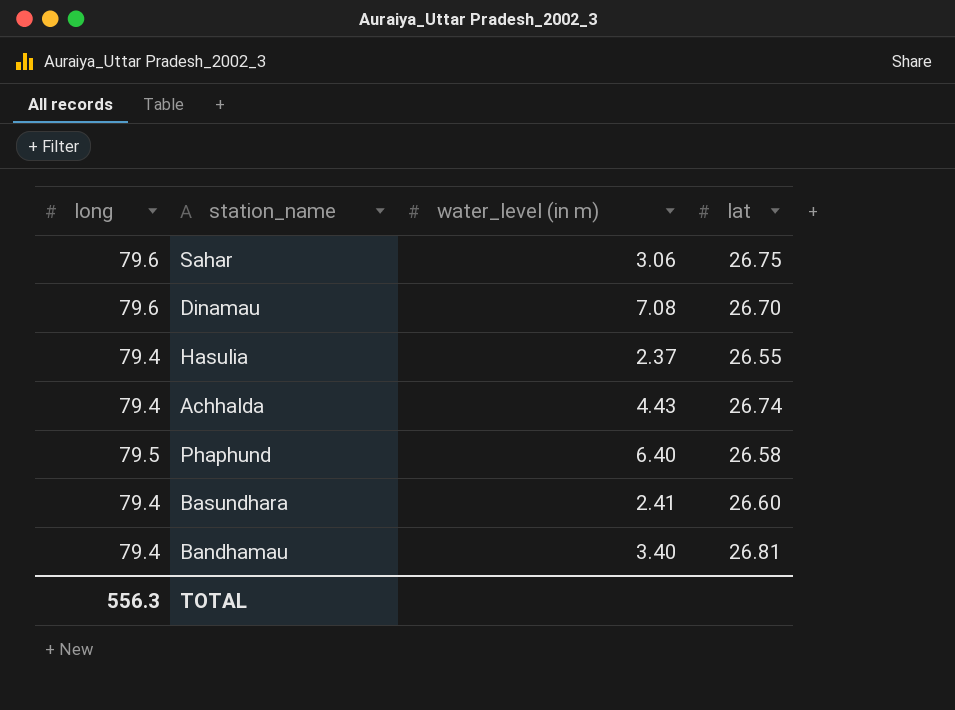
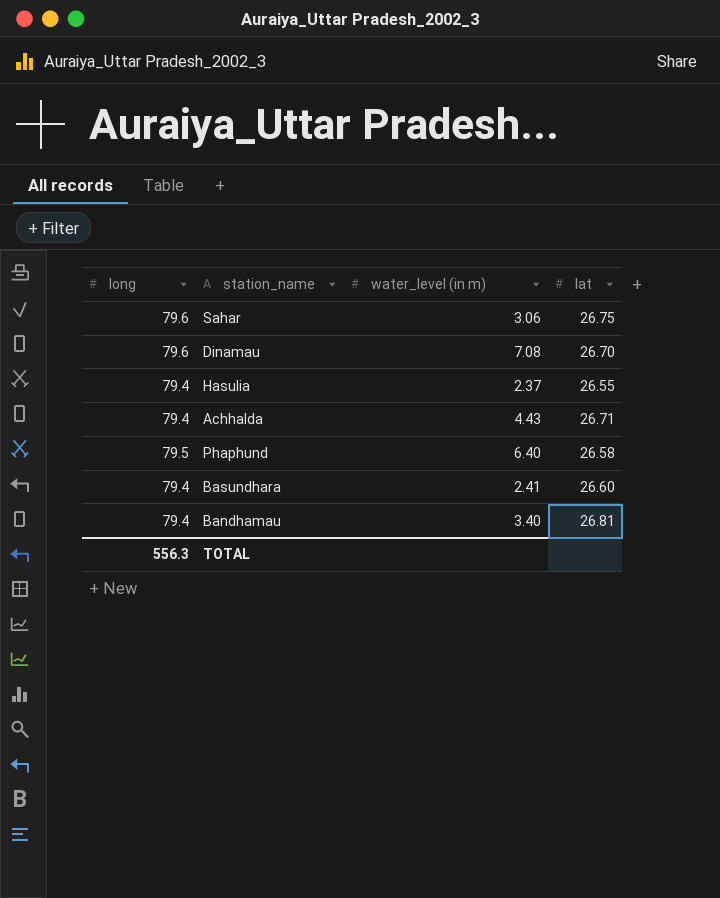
Achhalda | lat: 26.74 -> 26.71

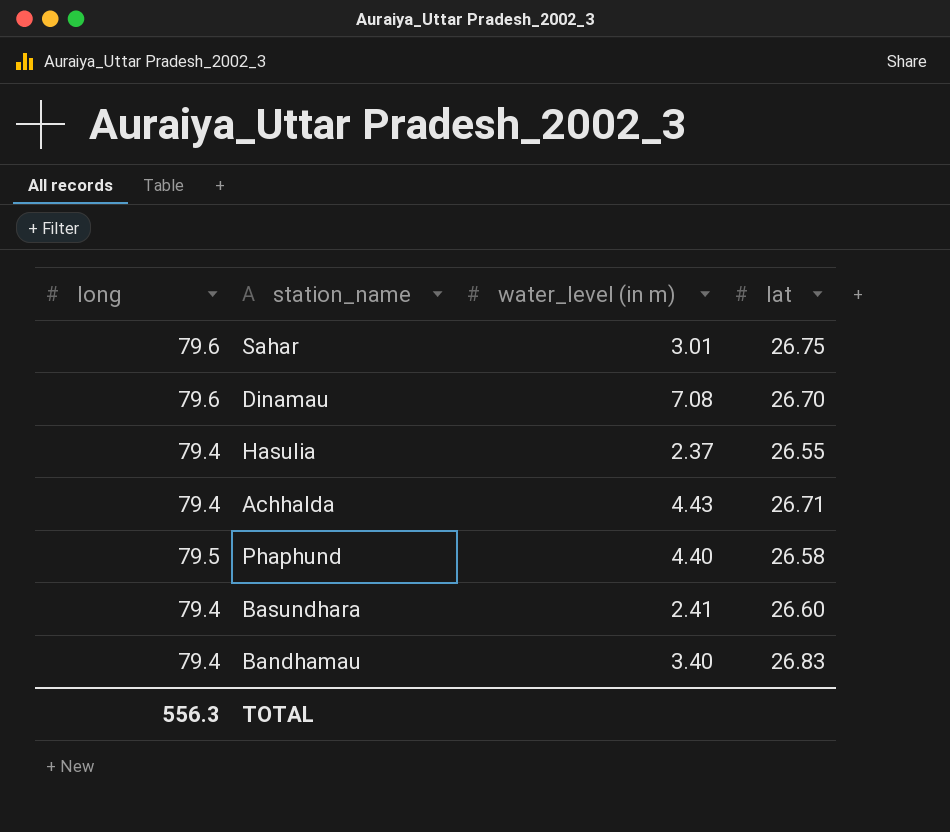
Sahar | water_level (in m): 3.06 -> 3.01
Phaphund | water_level (in m): 6.40 -> 4.40
Bandhamau | lat: 26.81 -> 26.83

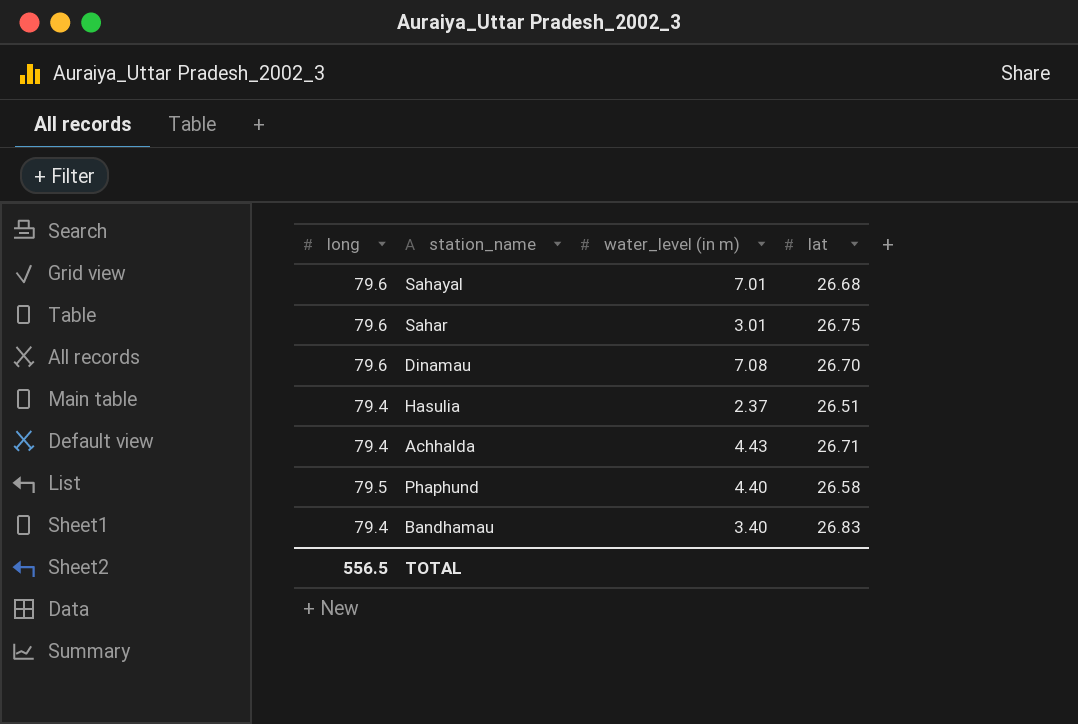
row Basundhara: 79.4 | 2.41 | 26.60 -> none
row Sahayal: none -> 79.6 | 7.01 | 26.68
Hasulia | lat: 26.55 -> 26.51
TOTAL | long: 556.3 -> 556.5

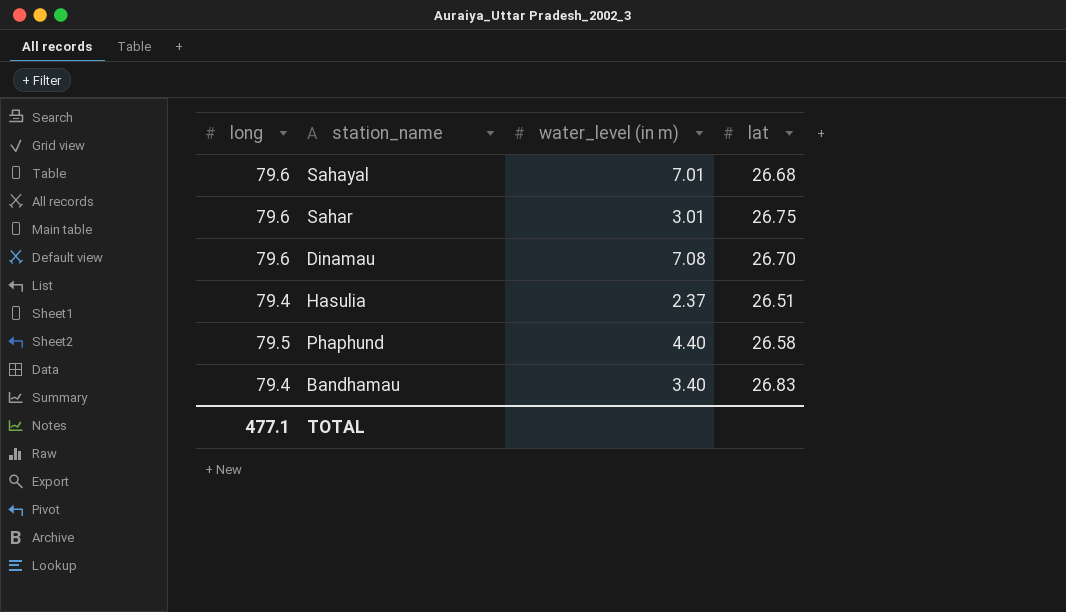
row Achhalda: 79.4 | 4.43 | 26.71 -> none
TOTAL | long: 556.5 -> 477.1

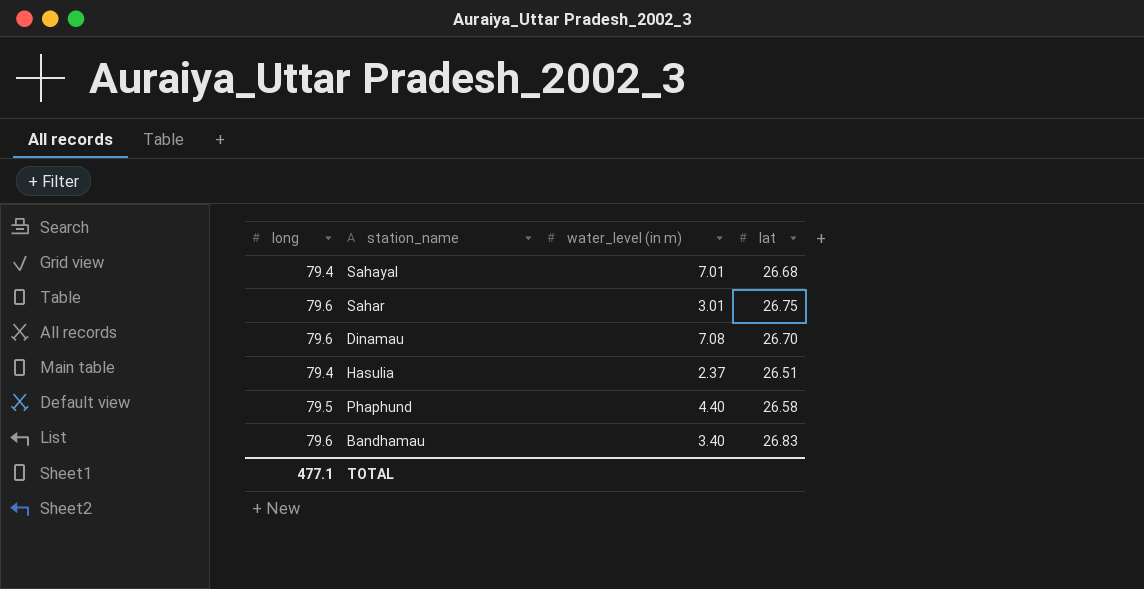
Sahayal | long: 79.6 -> 79.4
Bandhamau | long: 79.4 -> 79.6

